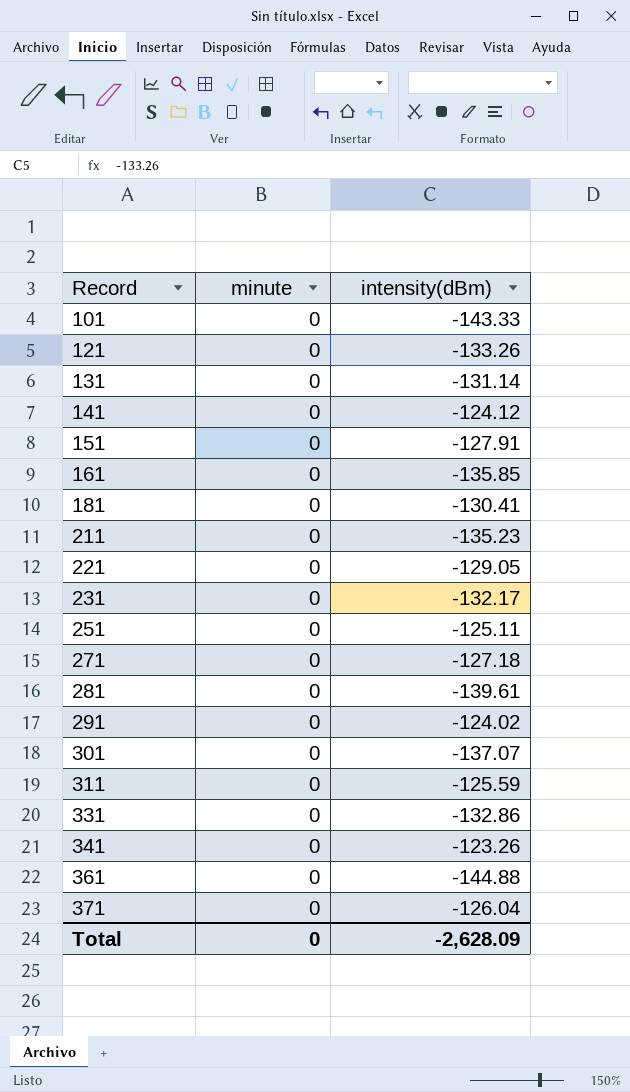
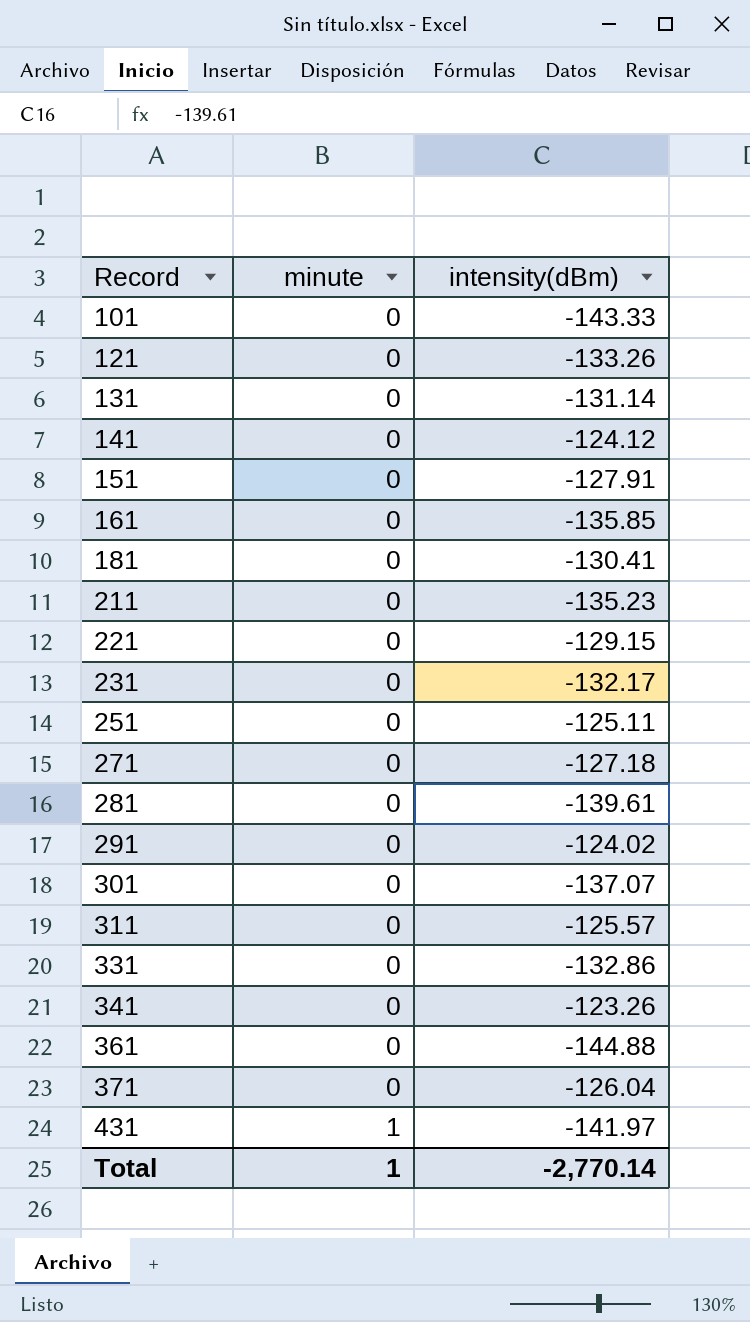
221 | intensity(dBm): -129.05 -> -129.15
311 | intensity(dBm): -125.59 -> -125.57
row 431: none -> 1 | -141.97
Total | minute: 0 -> 1
Total | intensity(dBm): -2,628.09 -> -2,770.14

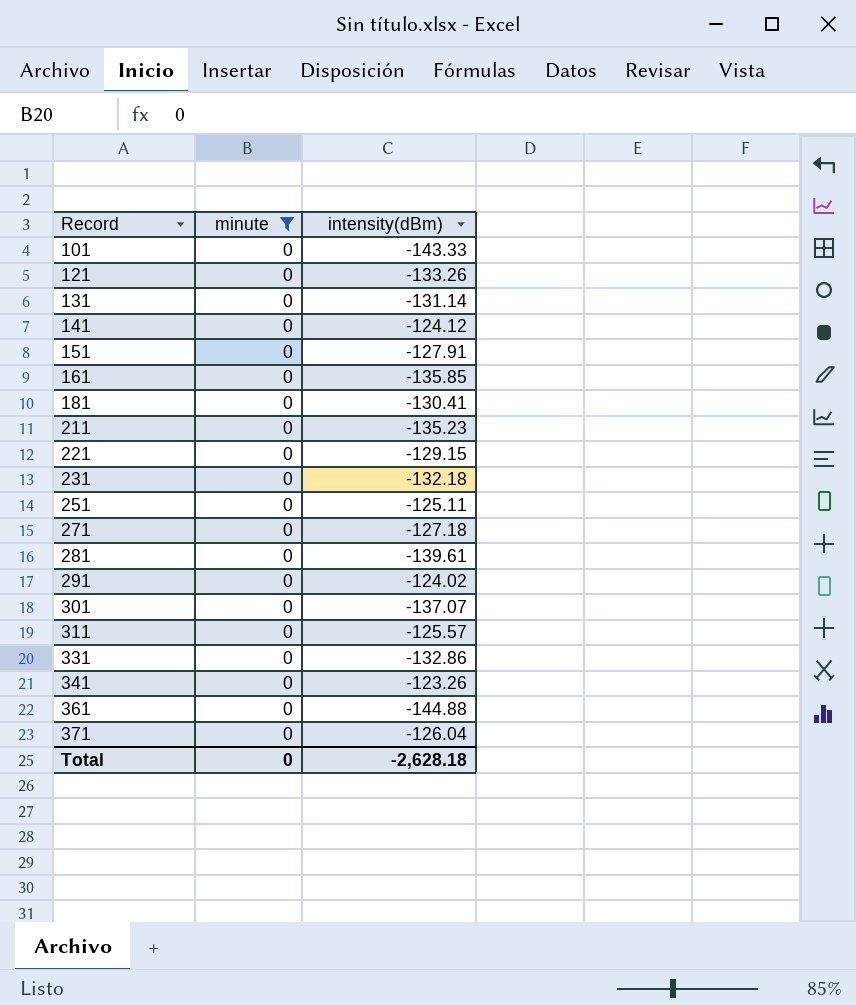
filter: none -> minute = 0
231 | intensity(dBm): -132.17 -> -132.18
Total | minute: 1 -> 0
Total | intensity(dBm): -2,770.14 -> -2,628.18

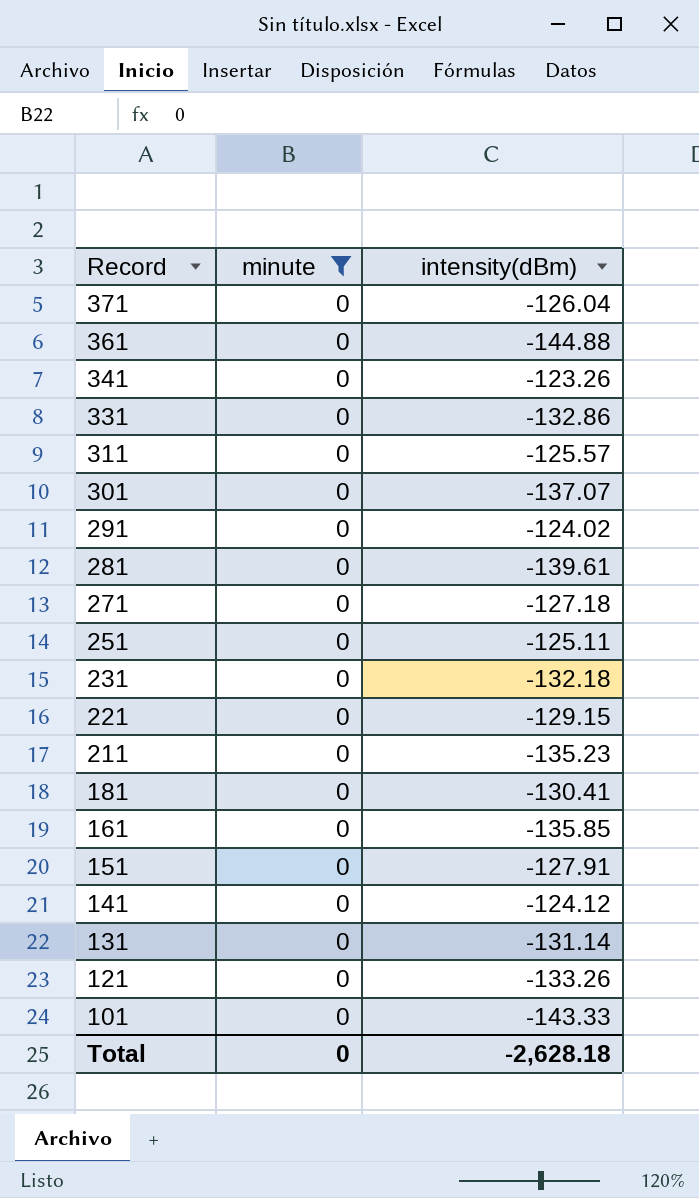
row order: Record ascending -> Record descending

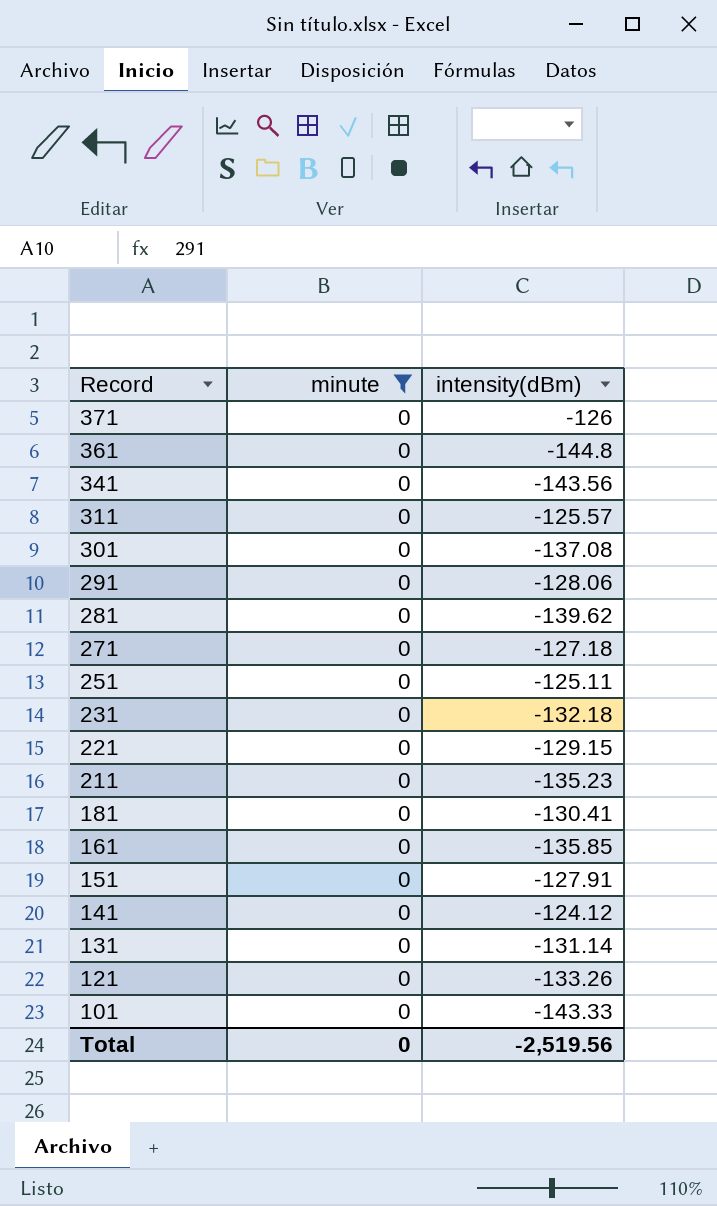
row 331: 0 | -132.86 -> none
371 | intensity(dBm): -126.04 -> -126
361 | intensity(dBm): -144.88 -> -144.8
341 | intensity(dBm): -123.26 -> -143.56
301 | intensity(dBm): -137.07 -> -137.08
291 | intensity(dBm): -124.02 -> -128.06
281 | intensity(dBm): -139.61 -> -139.62
Total | intensity(dBm): -2,628.18 -> -2,519.56

